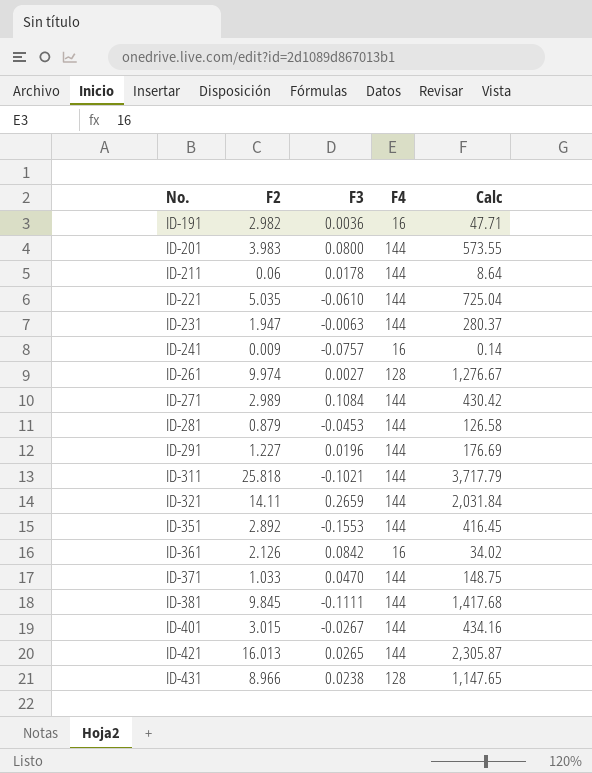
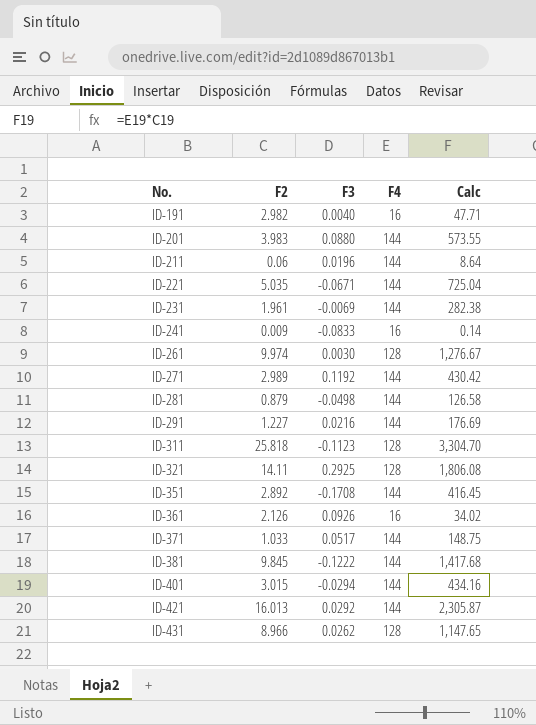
ID-191 | F3: 0.0036 -> 0.0040
ID-201 | F3: 0.0800 -> 0.0880
ID-211 | F3: 0.0178 -> 0.0196
ID-221 | F3: -0.0610 -> -0.0671
ID-231 | F2: 1.947 -> 1.961
ID-231 | F3: -0.0063 -> -0.0069
ID-231 | Calc: 280.37 -> 282.38
ID-241 | F3: -0.0757 -> -0.0833
ID-261 | F3: 0.0027 -> 0.0030
ID-271 | F3: 0.1084 -> 0.1192
ID-281 | F3: -0.0453 -> -0.0498
ID-291 | F3: 0.0196 -> 0.0216
ID-311 | F3: -0.1021 -> -0.1123
ID-311 | F4: 144 -> 128
ID-311 | Calc: 3,717.79 -> 3,304.70
ID-321 | F3: 0.2659 -> 0.2925
ID-321 | F4: 144 -> 128
ID-321 | Calc: 2,031.84 -> 1,806.08
ID-351 | F3: -0.1553 -> -0.1708
ID-361 | F3: 0.0842 -> 0.0926
ID-371 | F3: 0.0470 -> 0.0517
ID-381 | F3: -0.1111 -> -0.1222
ID-401 | F3: -0.0267 -> -0.0294
ID-421 | F3: 0.0265 -> 0.0292
ID-431 | F3: 0.0238 -> 0.0262

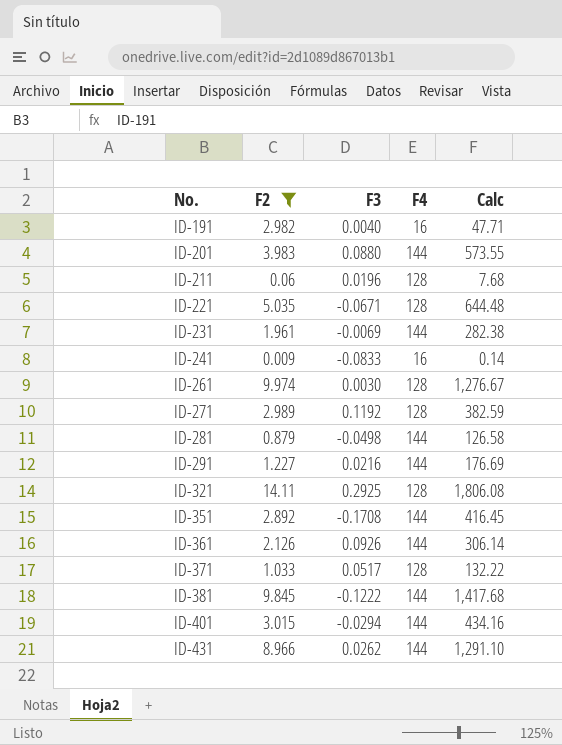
filter: none -> F2 <= 14.11
ID-211 | F4: 144 -> 128
ID-211 | Calc: 8.64 -> 7.68
ID-221 | F4: 144 -> 128
ID-221 | Calc: 725.04 -> 644.48
ID-271 | F4: 144 -> 128
ID-271 | Calc: 430.42 -> 382.59
ID-361 | F4: 16 -> 144
ID-361 | Calc: 34.02 -> 306.14
ID-371 | F4: 144 -> 128
ID-371 | Calc: 148.75 -> 132.22
ID-431 | F4: 128 -> 144
ID-431 | Calc: 1,147.65 -> 1,291.10

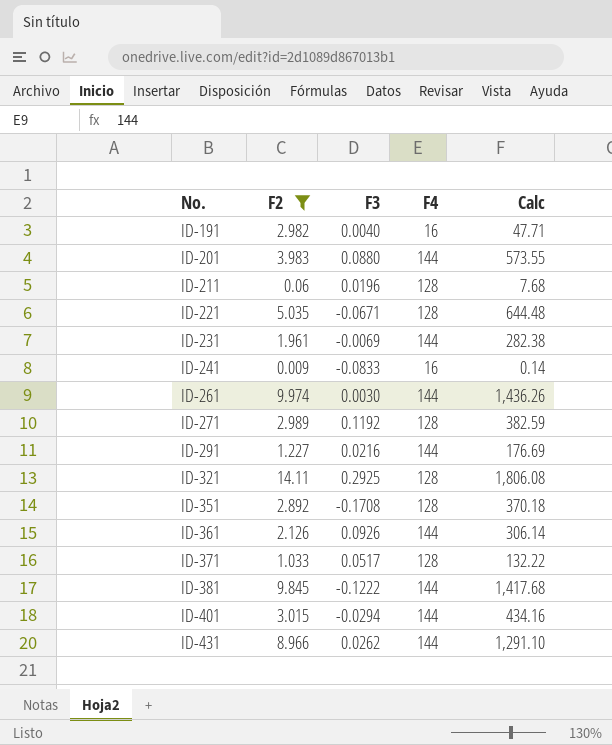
row ID-281: 0.879 | -0.0498 | 144 | 126.58 -> none
ID-261 | F4: 128 -> 144
ID-261 | Calc: 1,276.67 -> 1,436.26
ID-351 | F4: 144 -> 128
ID-351 | Calc: 416.45 -> 370.18

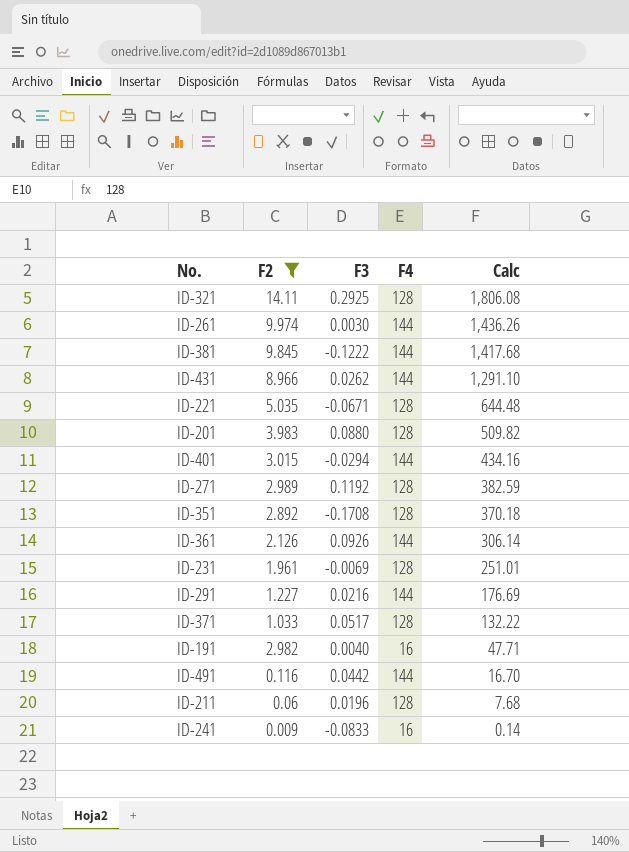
row order: No. ascending -> Calc descending
ID-201 | F4: 144 -> 128
ID-201 | Calc: 573.55 -> 509.82
ID-231 | F4: 144 -> 128
ID-231 | Calc: 282.38 -> 251.01
row ID-491: none -> 0.116 | 0.0442 | 144 | 16.70

